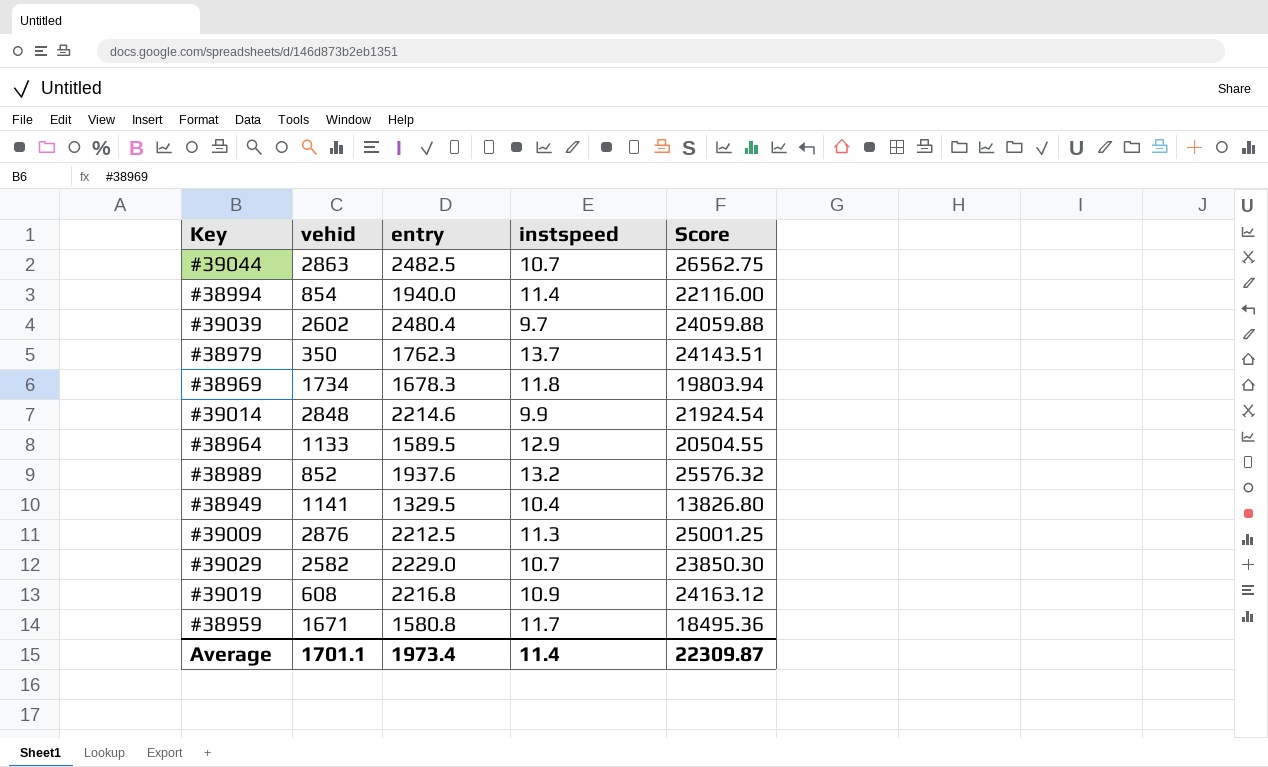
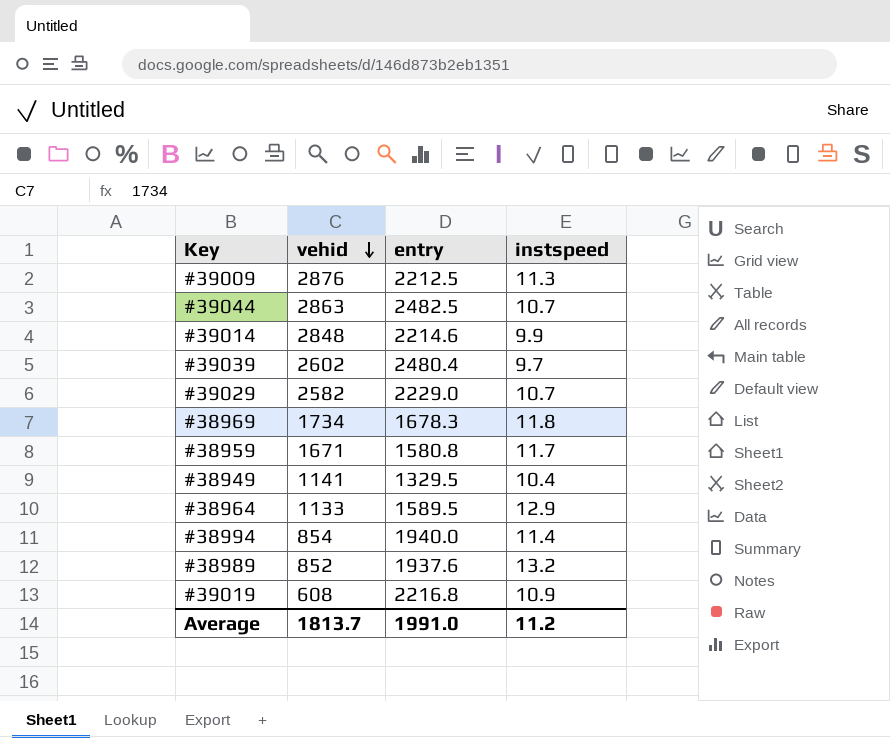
row order: none -> vehid descending
column Score | formula: [entry] * [instspeed] -> none
row #38979: 350 | 1762.3 | 13.7 | 24143.51 -> none
Average | vehid: 1701.1 -> 1813.7
Average | entry: 1973.4 -> 1991.0
Average | instspeed: 11.4 -> 11.2

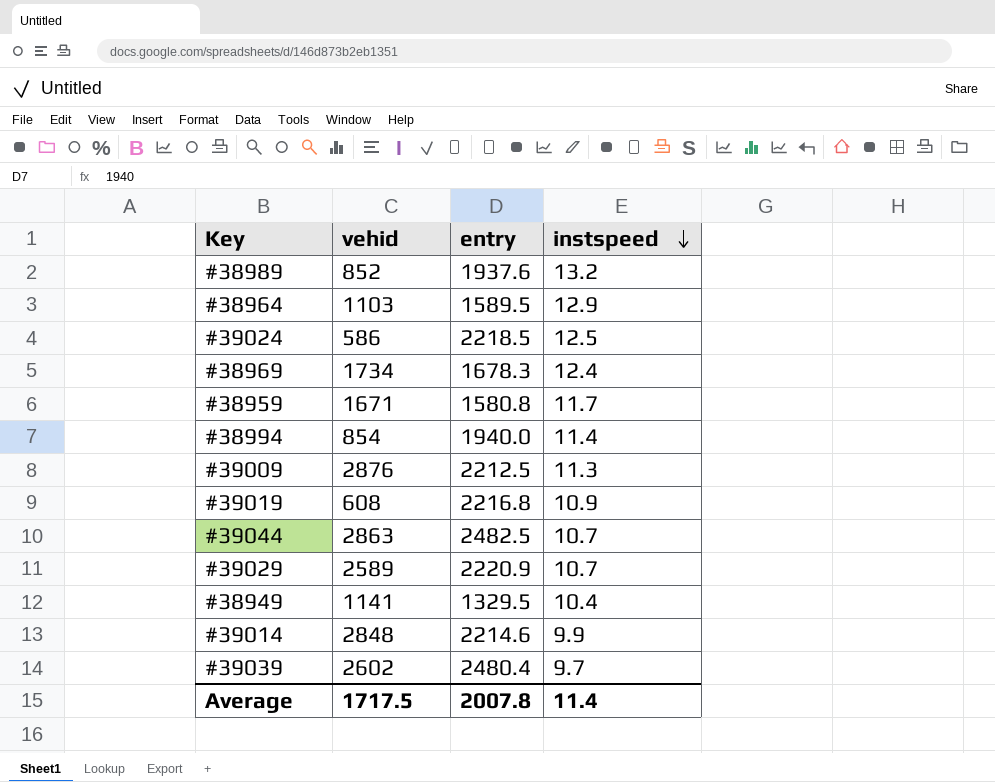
row order: vehid descending -> instspeed descending
#38964 | vehid: 1133 -> 1103
row #39024: none -> 586 | 2218.5 | 12.5
#38969 | instspeed: 11.8 -> 12.4
#39029 | vehid: 2582 -> 2589
#39029 | entry: 2229.0 -> 2220.9
Average | vehid: 1813.7 -> 1717.5
Average | entry: 1991.0 -> 2007.8
Average | instspeed: 11.2 -> 11.4

